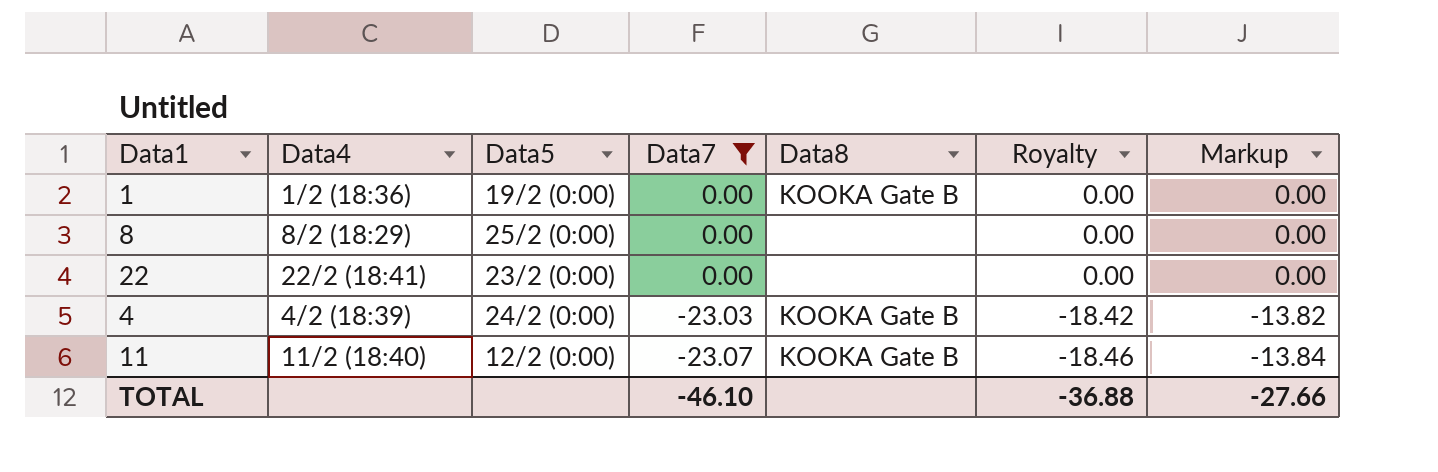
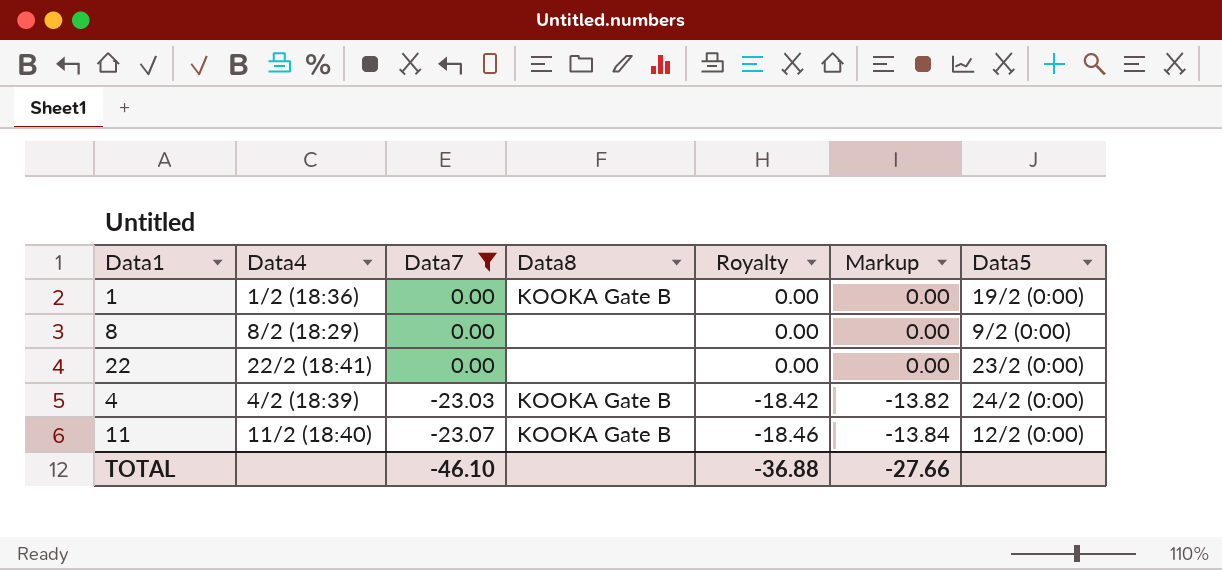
column Data5 | position: 3 -> 7
8 | Data5: 25/2 (0:00) -> 9/2 (0:00)

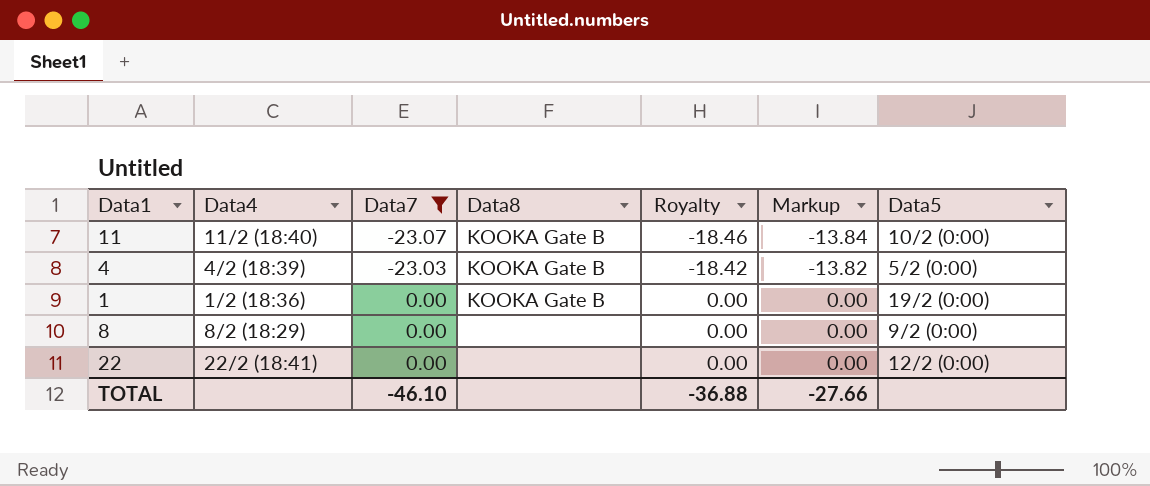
row order: Data7 descending -> Data7 ascending
11 | Data5: 12/2 (0:00) -> 10/2 (0:00)
4 | Data5: 24/2 (0:00) -> 5/2 (0:00)
22 | Data5: 23/2 (0:00) -> 12/2 (0:00)

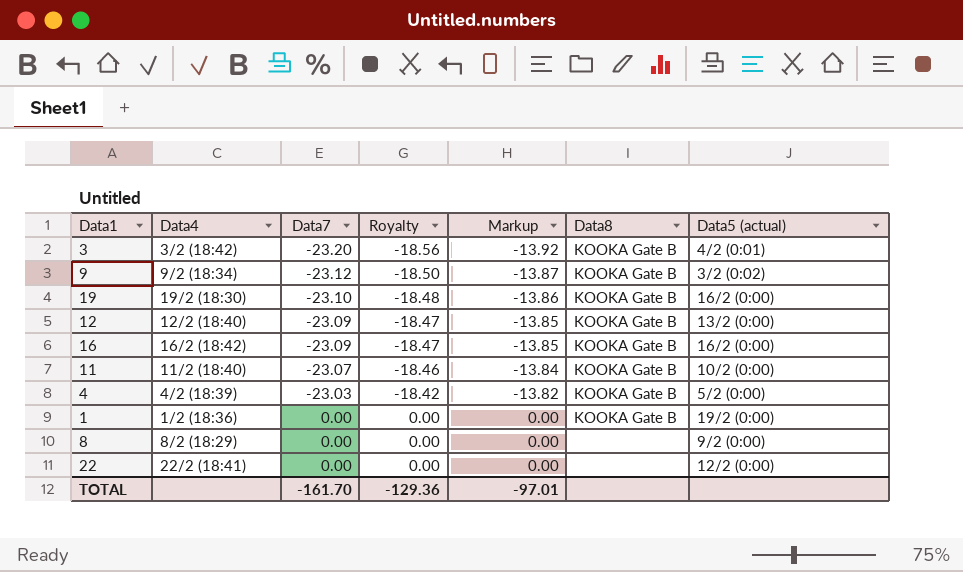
filter: Data7 >= -23.07 -> none
column Data8 | position: 4 -> 6
column name: Data5 -> Data5 (actual)
TOTAL | Data7: -46.10 -> -161.70
TOTAL | Royalty: -36.88 -> -129.36
TOTAL | Markup: -27.66 -> -97.01

